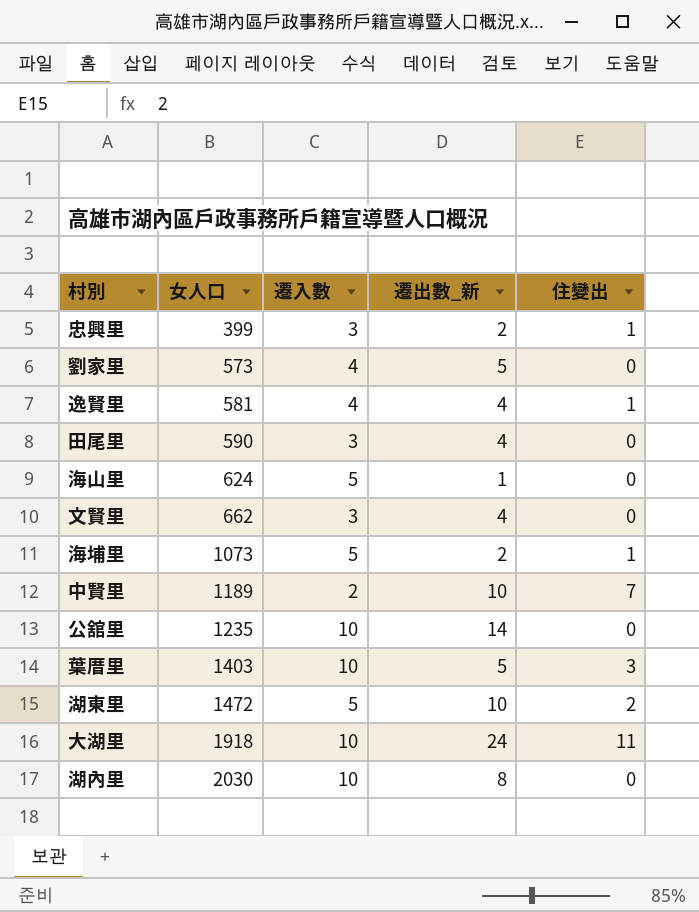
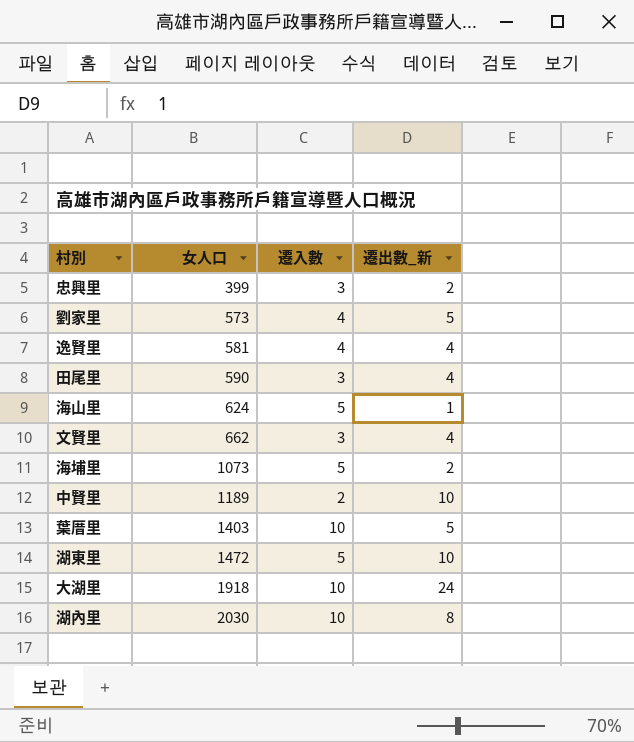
column 住變出 | position: 5 -> none
row 公舘里: 1235 | 10 | 14 | 0 -> none

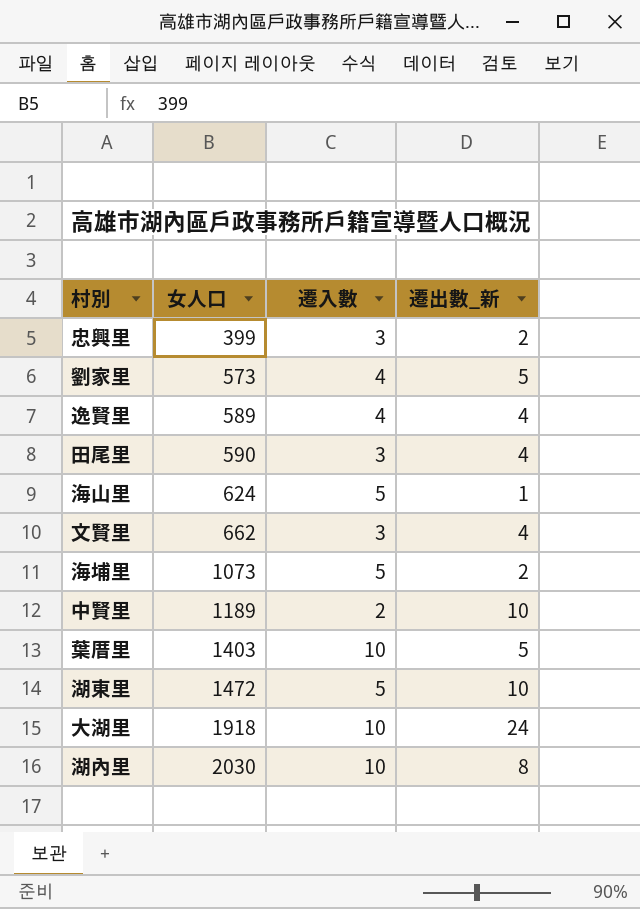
逸賢里 | 女人口: 581 -> 589

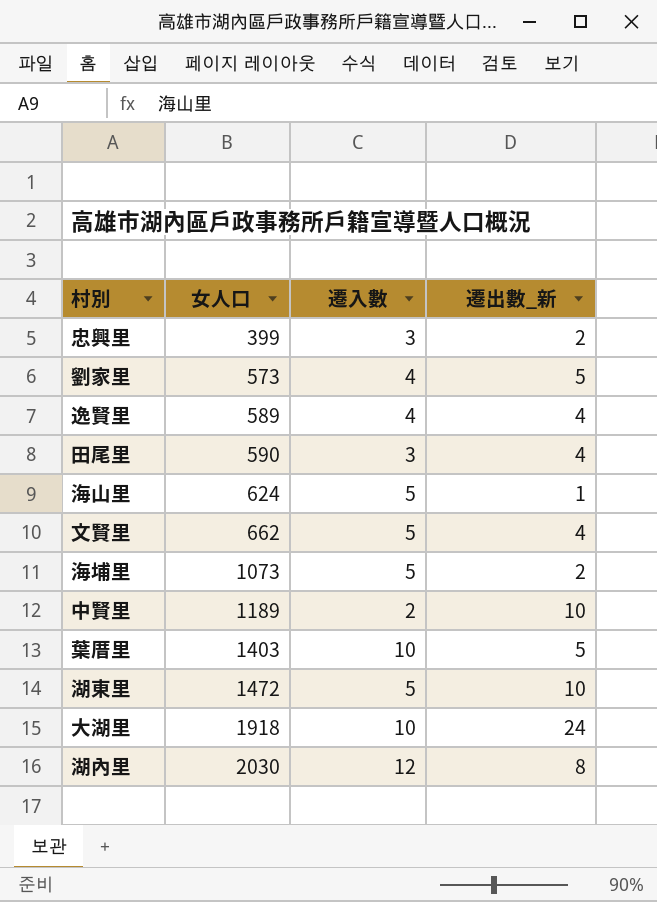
文賢里 | 遷入數: 3 -> 5
湖內里 | 遷入數: 10 -> 12

